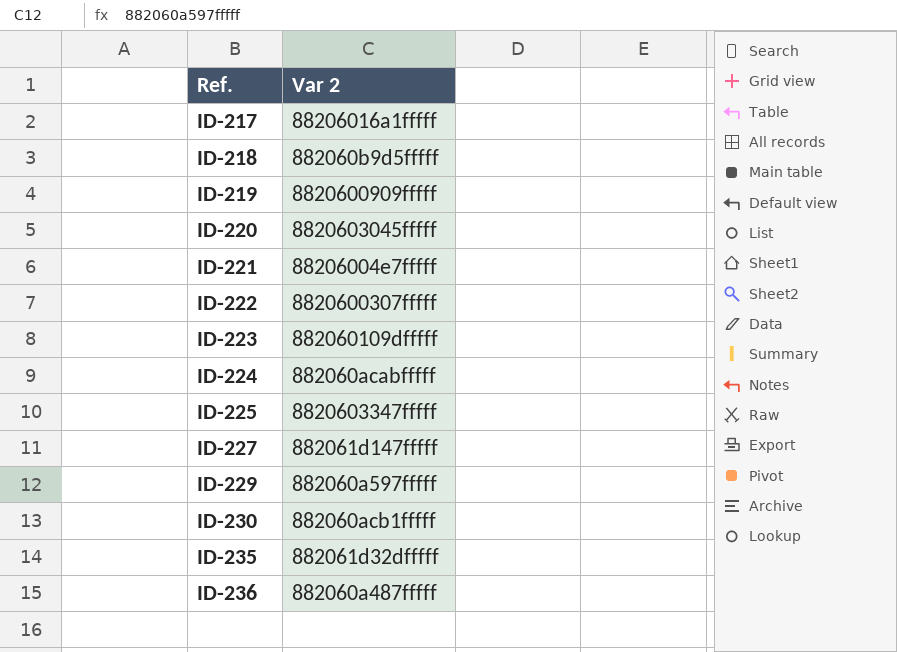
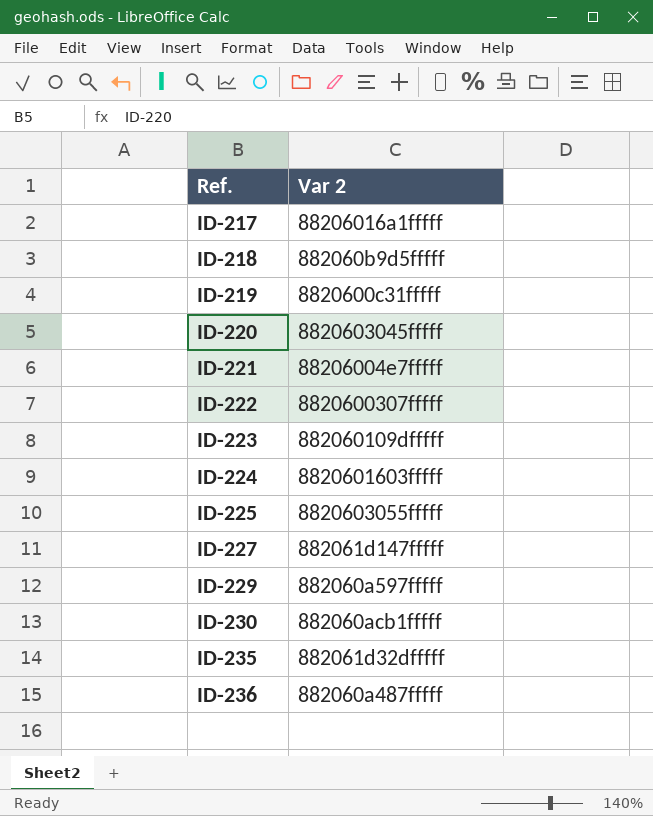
ID-219 | Var 2: 8820600909fffff -> 8820600c31fffff
ID-224 | Var 2: 882060acabfffff -> 8820601603fffff
ID-225 | Var 2: 8820603347fffff -> 8820603055fffff

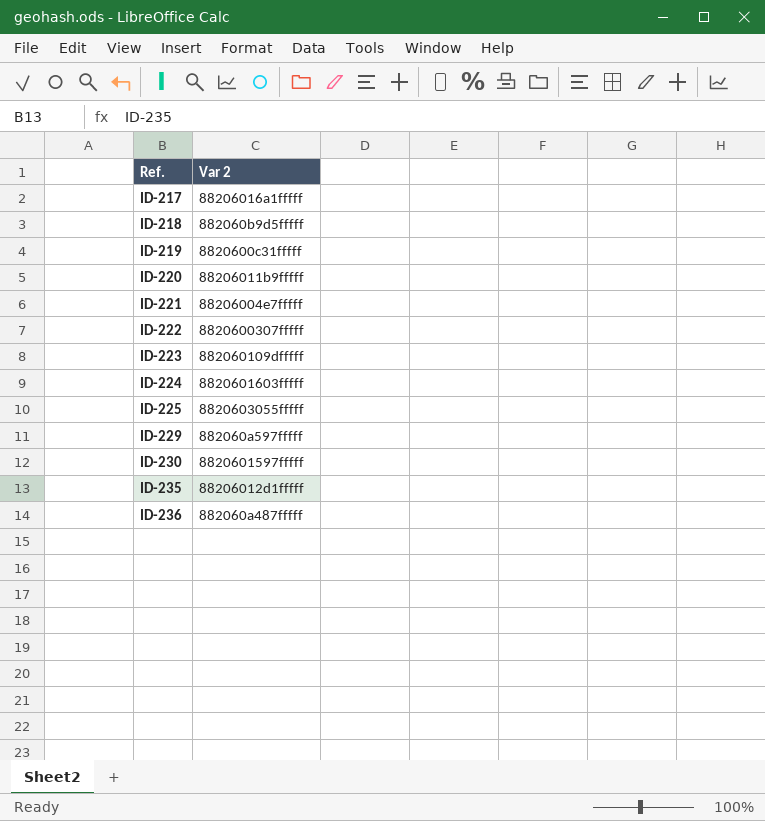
row ID-227: 882061d147fffff -> none
ID-220 | Var 2: 8820603045fffff -> 88206011b9fffff
ID-230 | Var 2: 882060acb1fffff -> 8820601597fffff
ID-235 | Var 2: 882061d32dfffff -> 88206012d1fffff

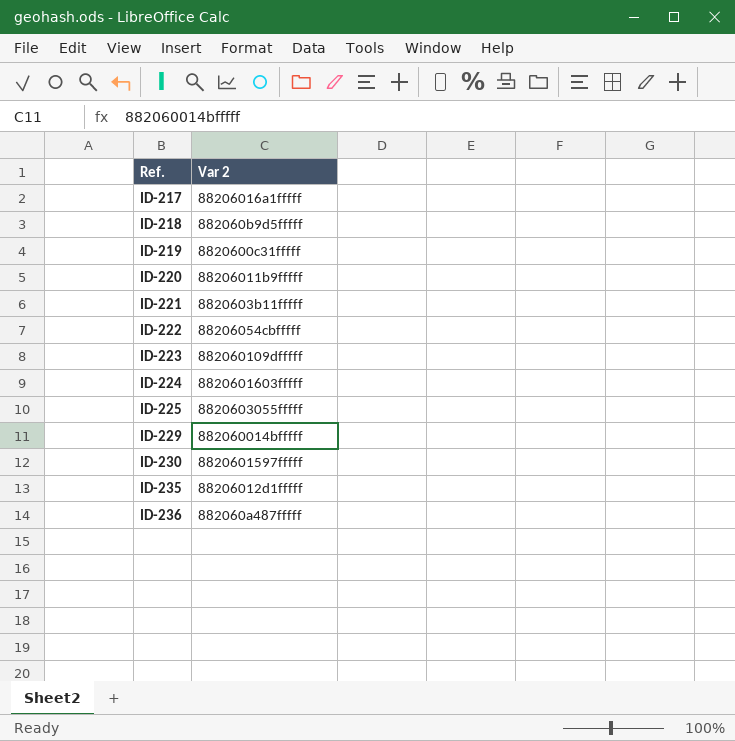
ID-221 | Var 2: 88206004e7fffff -> 8820603b11fffff
ID-222 | Var 2: 8820600307fffff -> 88206054cbfffff
ID-229 | Var 2: 882060a597fffff -> 882060014bfffff

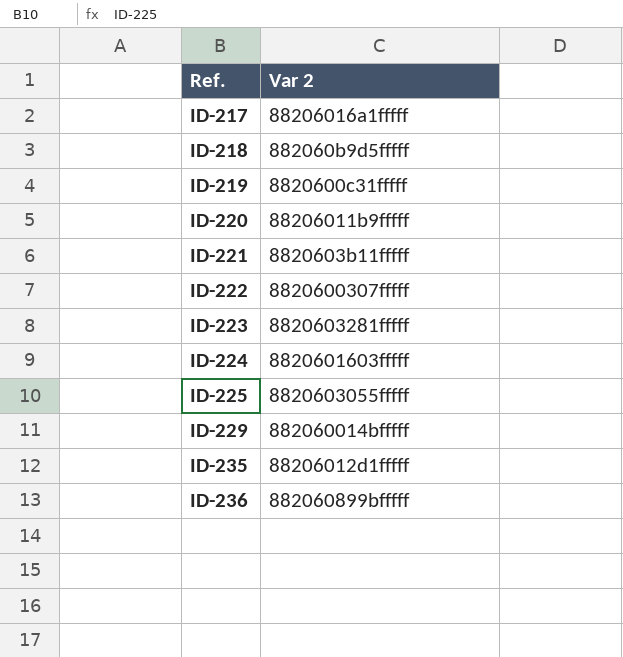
row ID-230: 8820601597fffff -> none
ID-222 | Var 2: 88206054cbfffff -> 8820600307fffff
ID-223 | Var 2: 882060109dfffff -> 8820603281fffff
ID-236 | Var 2: 882060a487fffff -> 882060899bfffff

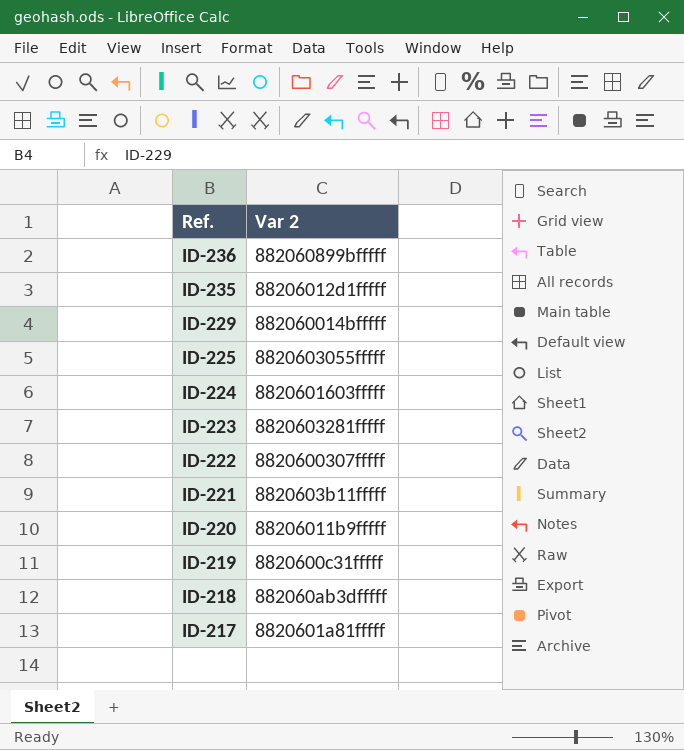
row order: Ref. ascending -> Ref. descending
ID-218 | Var 2: 882060b9d5fffff -> 882060ab3dfffff
ID-217 | Var 2: 88206016a1fffff -> 8820601a81fffff

